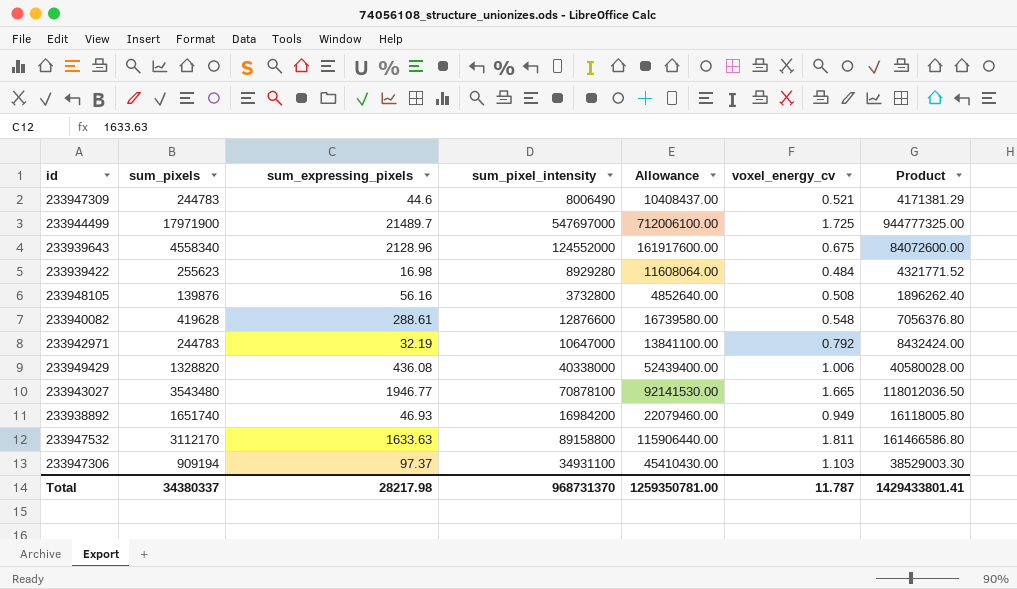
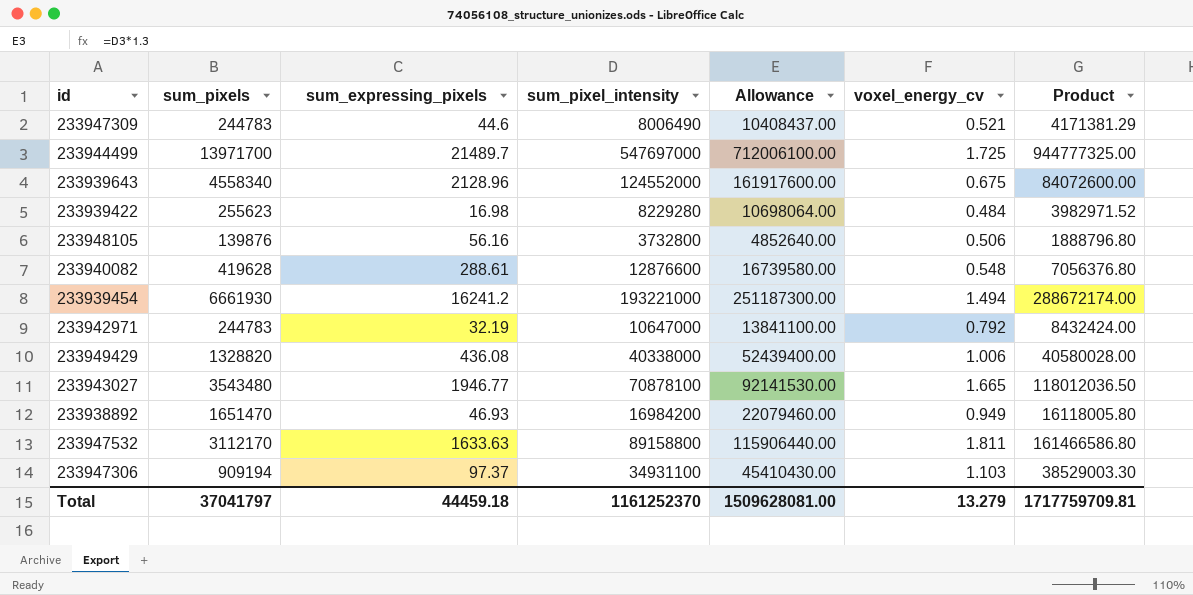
233944499 | sum_pixels: 17971900 -> 13971700
233939422 | sum_pixel_intensity: 8929280 -> 8229280
233939422 | Allowance: 11608064.00 -> 10698064.00
233939422 | Product: 4321771.52 -> 3982971.52
233948105 | voxel_energy_cv: 0.508 -> 0.506
233948105 | Product: 1896262.40 -> 1888796.80
row 233939454: none -> 6661930 | 16241.2 | 193221000 | 251187300.00 | 1.494 | 288672174.00
233938892 | sum_pixels: 1651740 -> 1651470
Total | sum_pixels: 34380337 -> 37041797
Total | sum_expressing_pixels: 28217.98 -> 44459.18
Total | sum_pixel_intensity: 968731370 -> 1161252370
Total | Allowance: 1259350781.00 -> 1509628081.00
Total | voxel_energy_cv: 11.787 -> 13.279
Total | Product: 1429433801.41 -> 1717759709.81

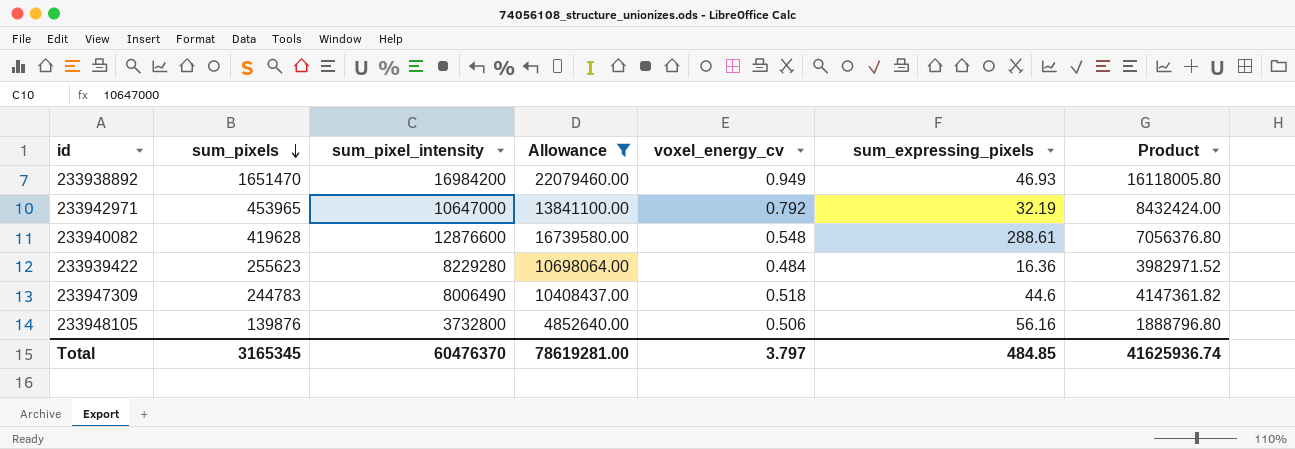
filter: none -> Allowance <= 22079460.00
row order: none -> sum_pixels descending
column sum_expressing_pixels | position: 3 -> 6
233942971 | sum_pixels: 244783 -> 453965
233939422 | sum_expressing_pixels: 16.98 -> 16.36
233947309 | voxel_energy_cv: 0.521 -> 0.518
233947309 | Product: 4171381.29 -> 4147361.82
Total | sum_pixels: 37041797 -> 3165345
Total | sum_pixel_intensity: 1161252370 -> 60476370
Total | Allowance: 1509628081.00 -> 78619281.00
Total | voxel_energy_cv: 13.279 -> 3.797
Total | sum_expressing_pixels: 44459.18 -> 484.85
Total | Product: 1717759709.81 -> 41625936.74

